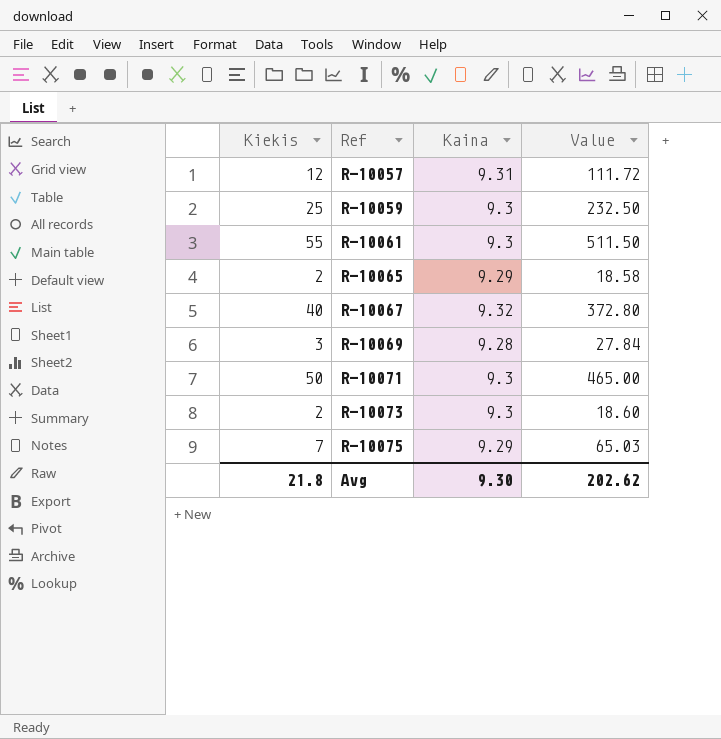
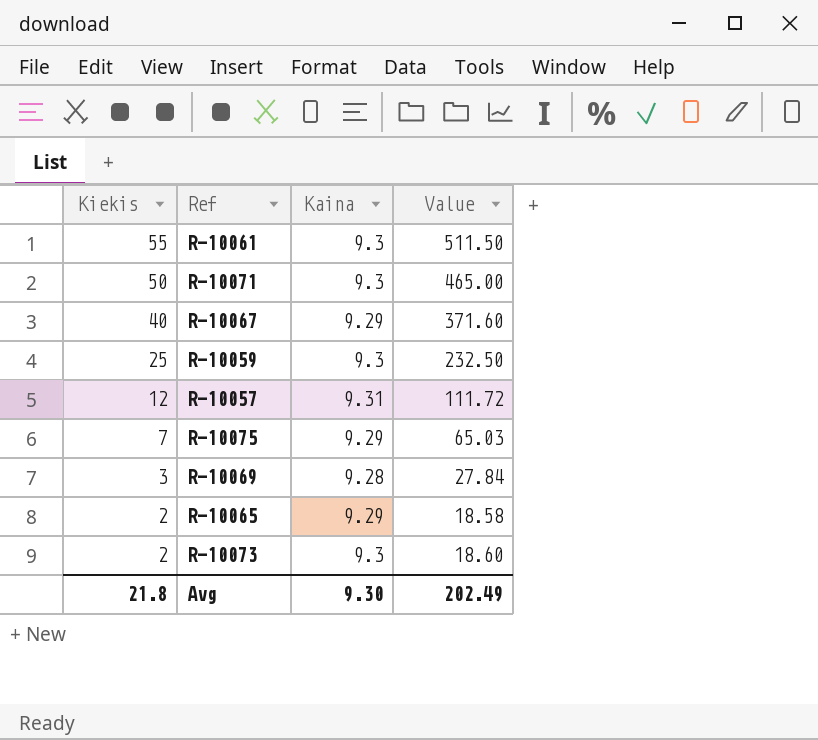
row order: Ref ascending -> Kiekis descending
R-10067 | Kaina: 9.32 -> 9.29
R-10067 | Value: 372.80 -> 371.60
Avg | Value: 202.62 -> 202.49

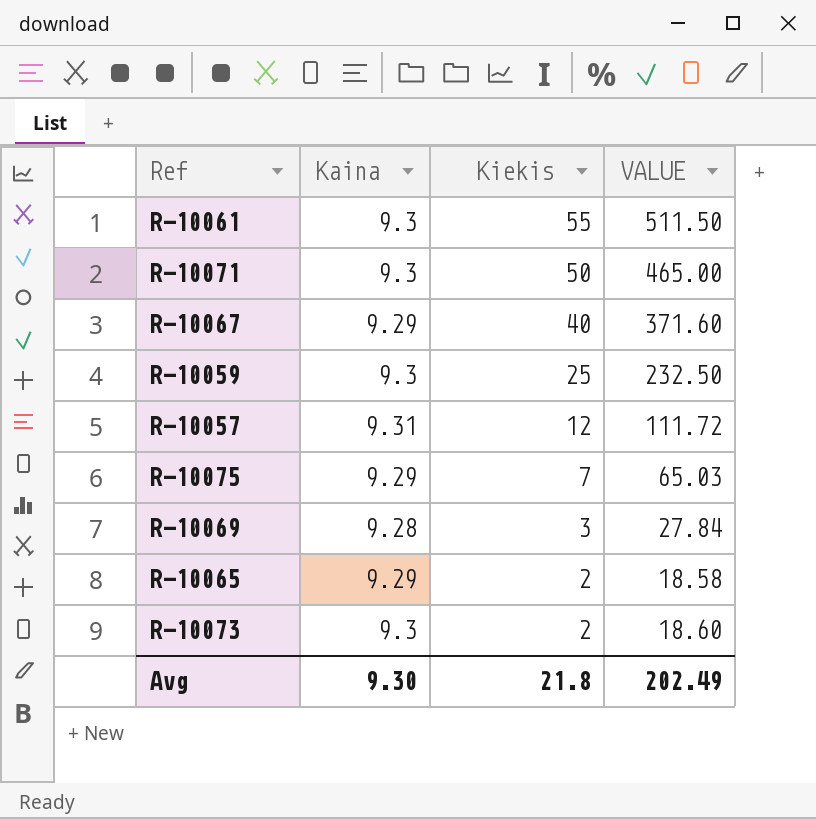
column Kiekis | position: 1 -> 3
column name: Value -> VALUE

